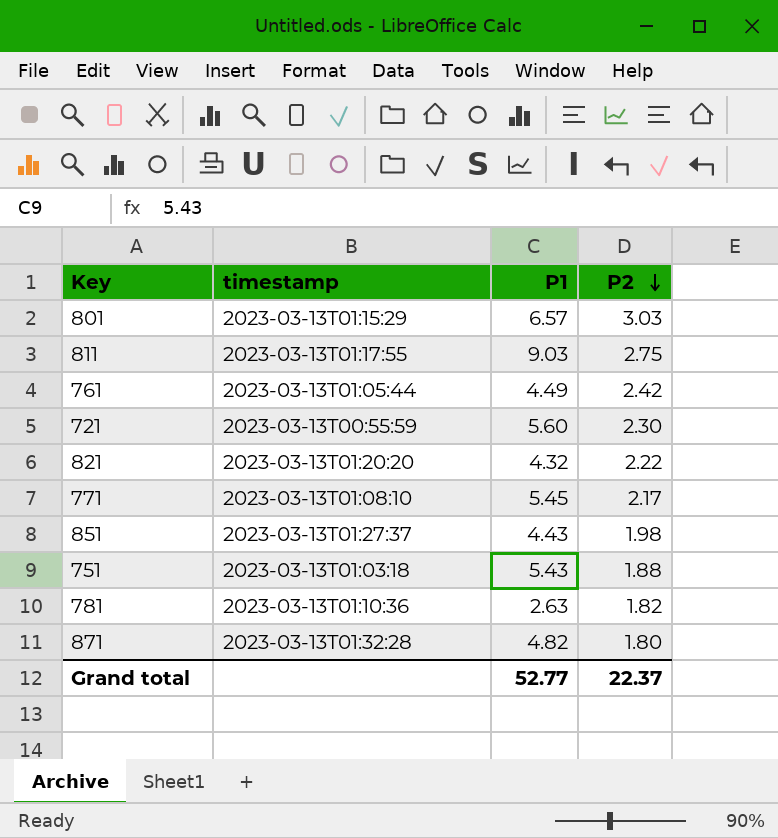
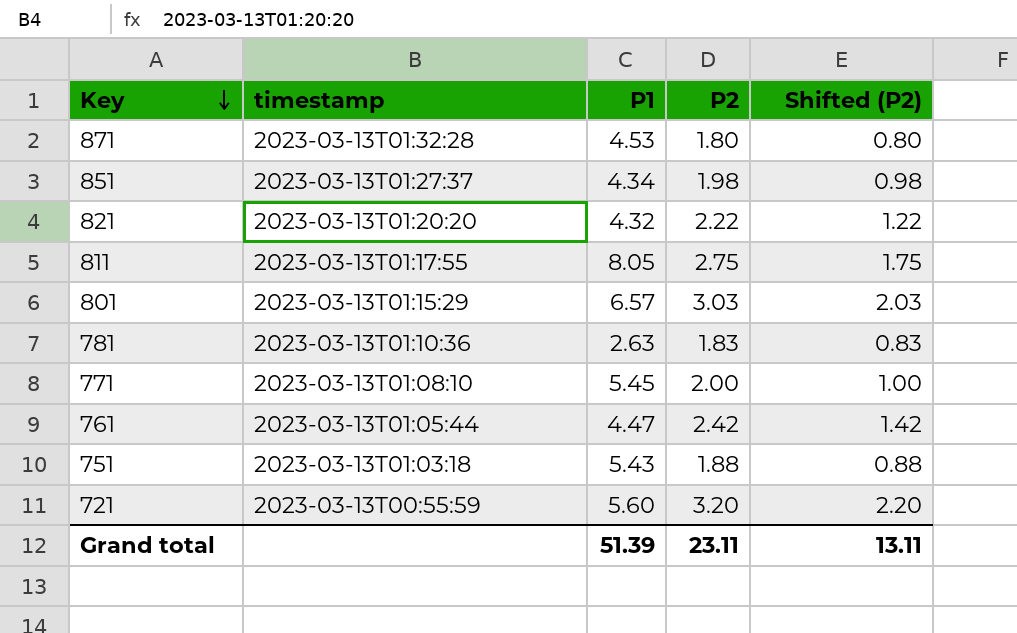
row order: P2 descending -> Key descending
column Shifted (P2) | formula: none -> [P2] - 1
871 | P1: 4.82 -> 4.53
851 | P1: 4.43 -> 4.34
811 | P1: 9.03 -> 8.05
781 | P2: 1.82 -> 1.83
771 | P2: 2.17 -> 2.00
761 | P1: 4.49 -> 4.47
721 | P2: 2.30 -> 3.20
Grand total | P1: 52.77 -> 51.39
Grand total | P2: 22.37 -> 23.11

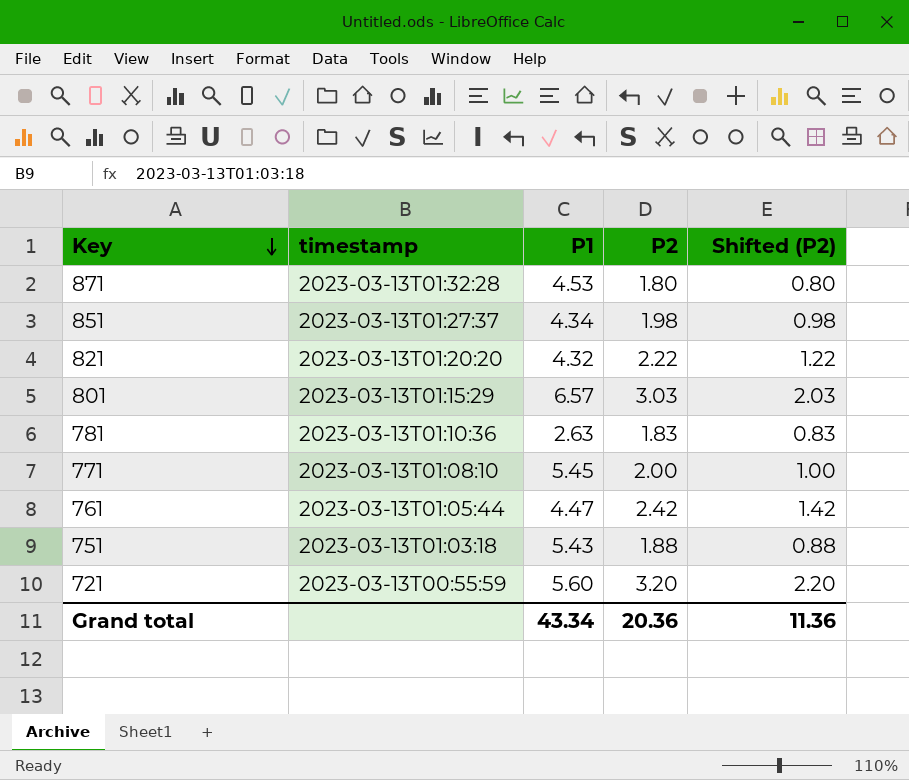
row 811: 2023-03-13T01:17:55 | 8.05 | 2.75 | 1.75 -> none
Grand total | P1: 51.39 -> 43.34
Grand total | P2: 23.11 -> 20.36
Grand total | Shifted (P2): 13.11 -> 11.36

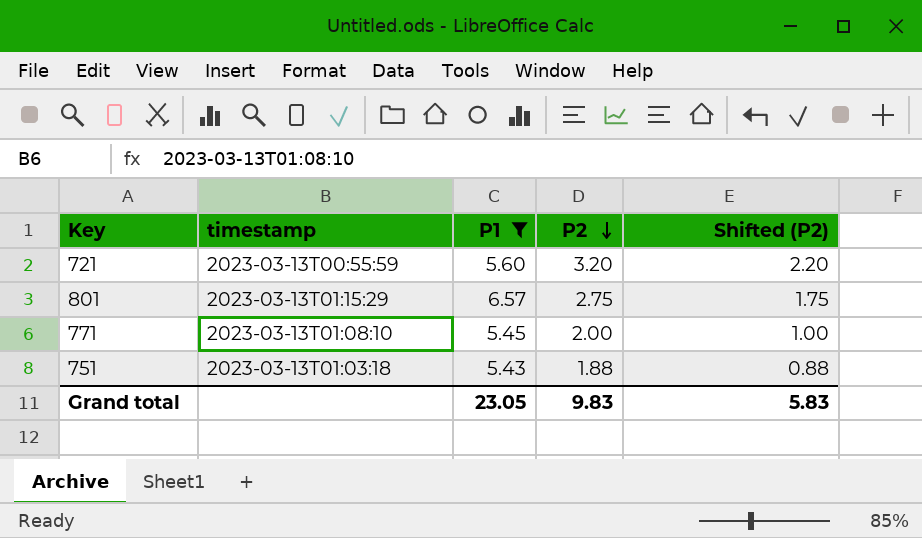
filter: none -> P1 >= 5.43
row order: Key descending -> P2 descending
801 | P2: 3.03 -> 2.75
801 | Shifted (P2): 2.03 -> 1.75
Grand total | P1: 43.34 -> 23.05
Grand total | P2: 20.36 -> 9.83
Grand total | Shifted (P2): 11.36 -> 5.83

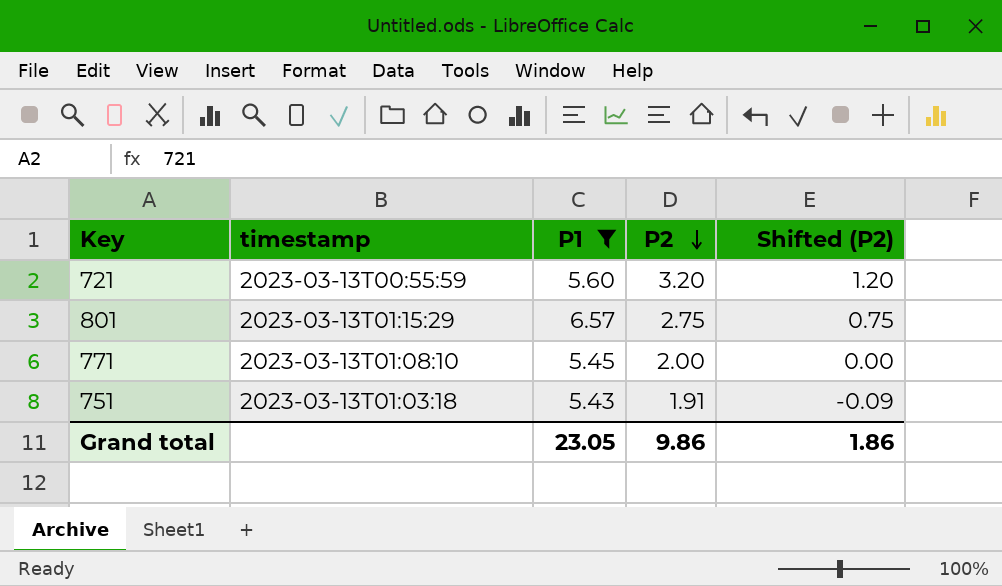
column Shifted (P2) | formula: [P2] - 1 -> [P2] - 2
751 | P2: 1.88 -> 1.91
Grand total | P2: 9.83 -> 9.86
Grand total | Shifted (P2): 5.83 -> 1.86

